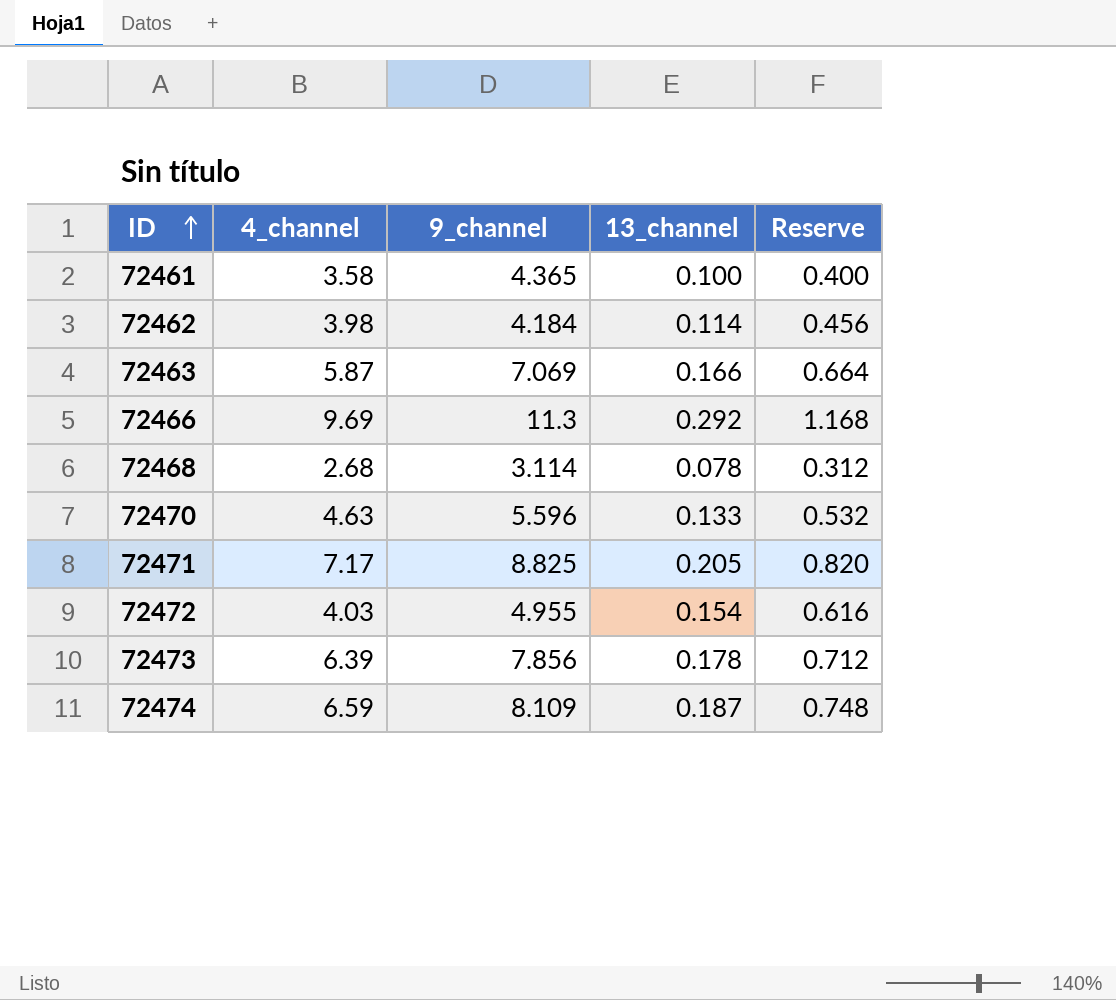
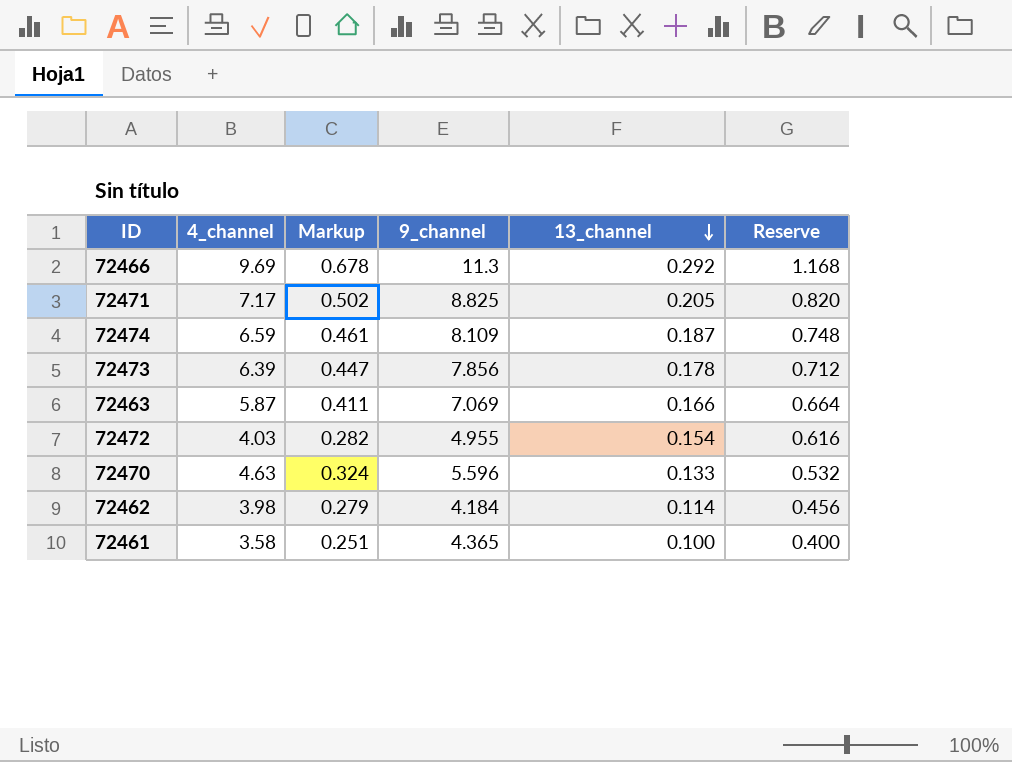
row order: ID ascending -> 13_channel descending
column Markup | formula: none -> [4_channel] * 0.07
row 72468: 2.68 | 3.114 | 0.078 | 0.312 -> none

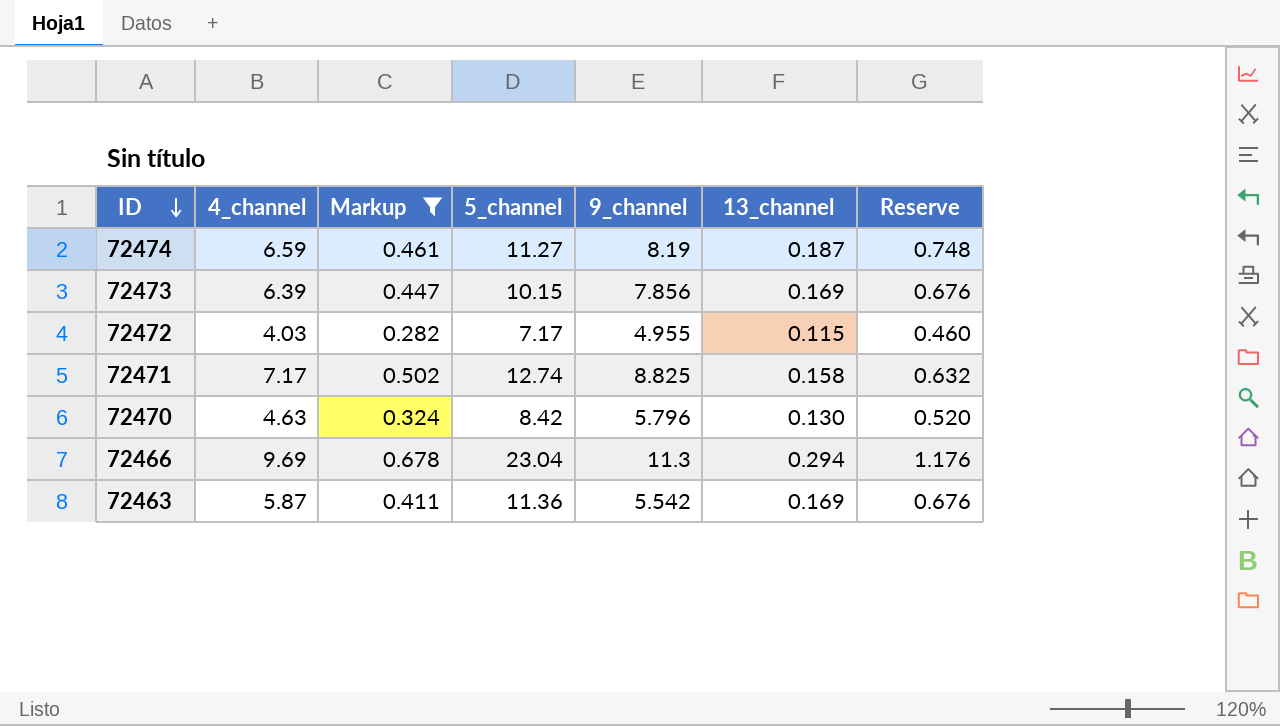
filter: none -> Markup >= 0.282
row order: 13_channel descending -> ID descending
column 5_channel | position: none -> 4
72474 | 9_channel: 8.109 -> 8.19
72473 | 13_channel: 0.178 -> 0.169
72473 | Reserve: 0.712 -> 0.676
72472 | 13_channel: 0.154 -> 0.115
72472 | Reserve: 0.616 -> 0.460
72471 | 13_channel: 0.205 -> 0.158
72471 | Reserve: 0.820 -> 0.632
72470 | 9_channel: 5.596 -> 5.796
72470 | 13_channel: 0.133 -> 0.130
72470 | Reserve: 0.532 -> 0.520
72466 | 13_channel: 0.292 -> 0.294
72466 | Reserve: 1.168 -> 1.176
72463 | 9_channel: 7.069 -> 5.542
72463 | 13_channel: 0.166 -> 0.169
72463 | Reserve: 0.664 -> 0.676

